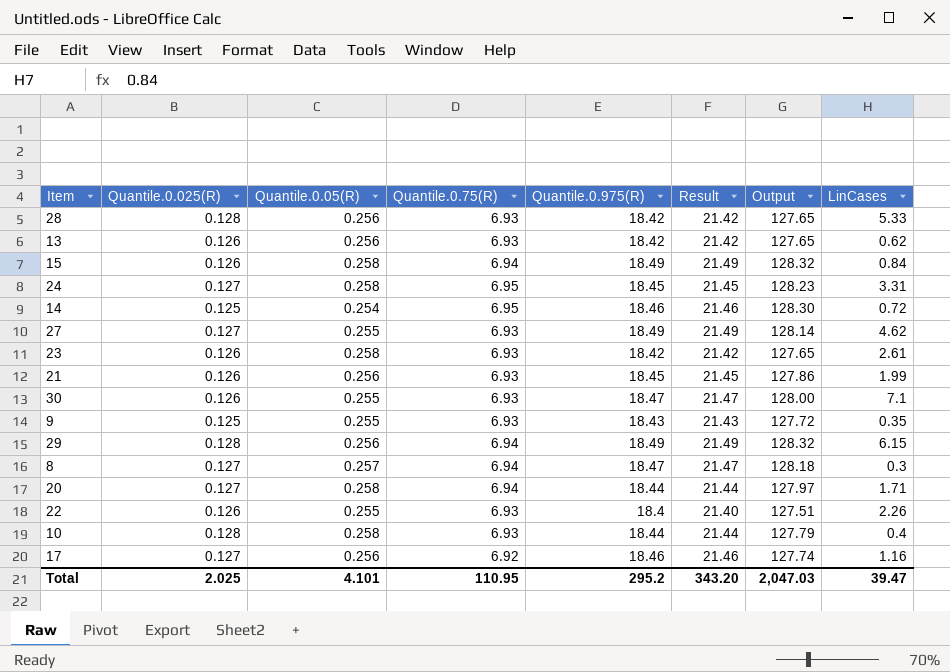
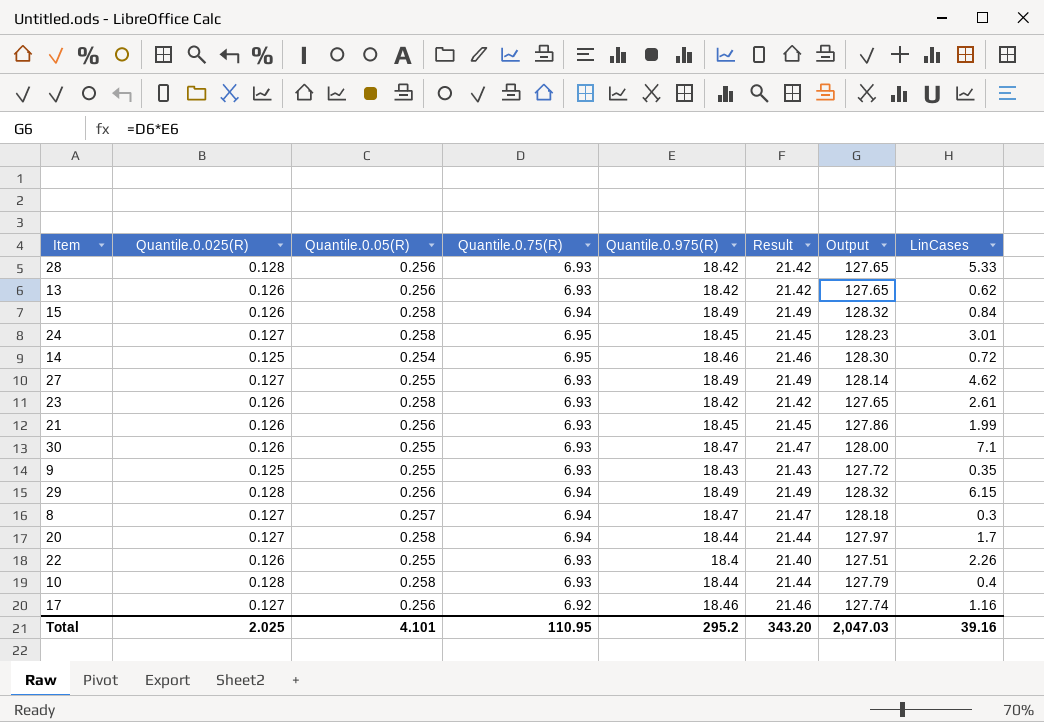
24 | LinCases: 3.31 -> 3.01
20 | LinCases: 1.71 -> 1.7
Total | LinCases: 39.47 -> 39.16

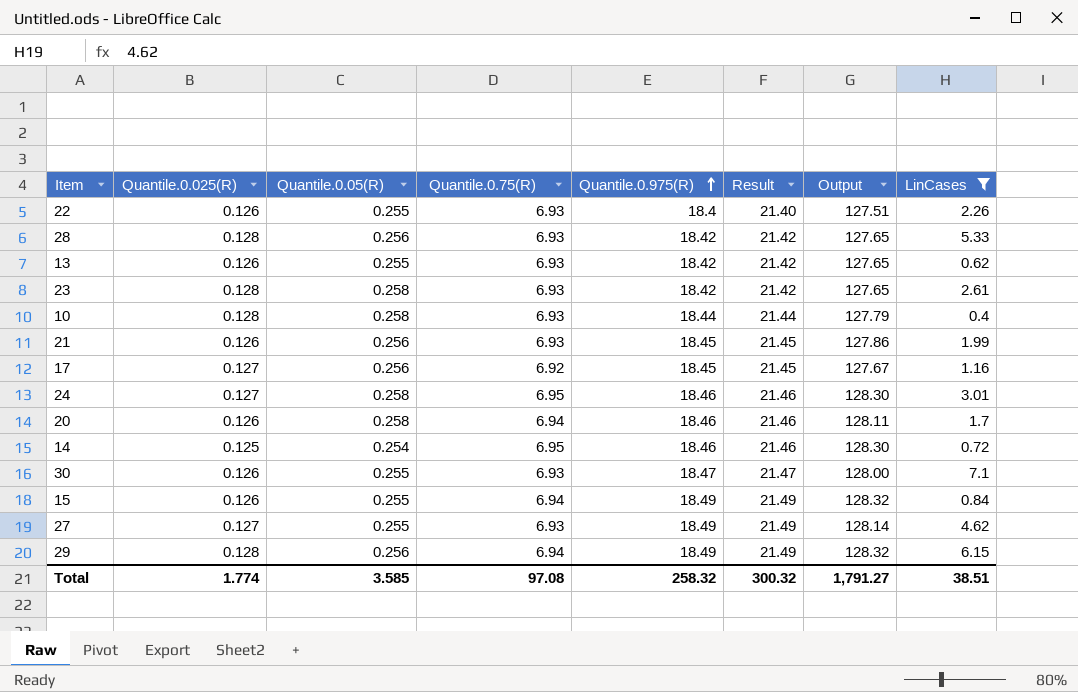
filter: none -> LinCases >= 0.4
row order: none -> Quantile.0.975(R) ascending
13 | Quantile.0.05(R): 0.256 -> 0.255
23 | Quantile.0.025(R): 0.126 -> 0.128
17 | Quantile.0.975(R): 18.46 -> 18.45
17 | Result: 21.46 -> 21.45
17 | Output: 127.74 -> 127.67
24 | Quantile.0.975(R): 18.45 -> 18.46
24 | Result: 21.45 -> 21.46
24 | Output: 128.23 -> 128.30
20 | Quantile.0.025(R): 0.127 -> 0.126
20 | Quantile.0.975(R): 18.44 -> 18.46
20 | Result: 21.44 -> 21.46
20 | Output: 127.97 -> 128.11
15 | Quantile.0.05(R): 0.258 -> 0.255
Total | Quantile.0.025(R): 2.025 -> 1.774
Total | Quantile.0.05(R): 4.101 -> 3.585
Total | Quantile.0.75(R): 110.95 -> 97.08
Total | Quantile.0.975(R): 295.2 -> 258.32
Total | Result: 343.20 -> 300.32
Total | Output: 2,047.03 -> 1,791.27
Total | LinCases: 39.16 -> 38.51

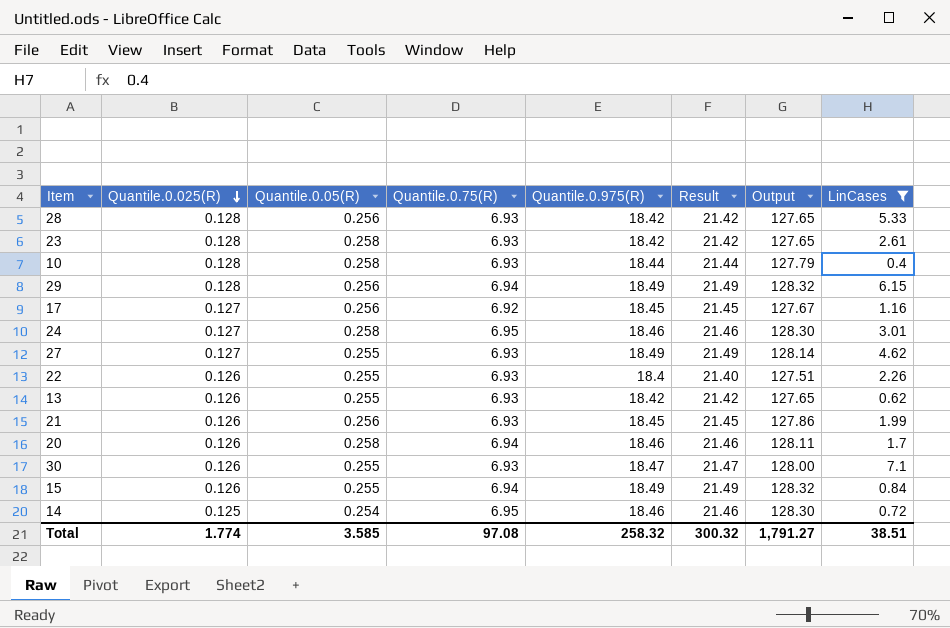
row order: Quantile.0.975(R) ascending -> Quantile.0.025(R) descending

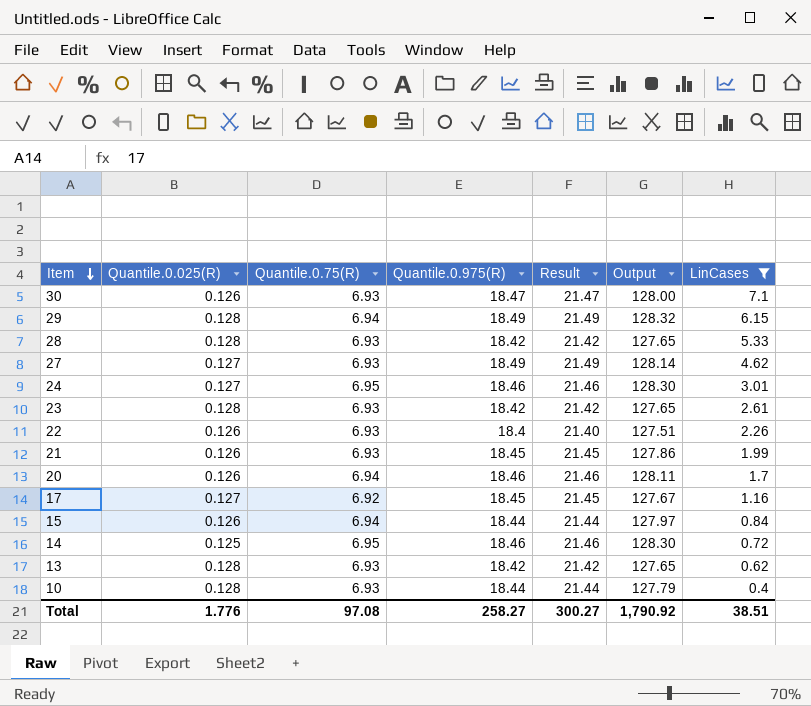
row order: Quantile.0.025(R) descending -> Item descending
column Quantile.0.05(R) | position: 3 -> none
15 | Quantile.0.975(R): 18.49 -> 18.44
15 | Result: 21.49 -> 21.44
15 | Output: 128.32 -> 127.97
13 | Quantile.0.025(R): 0.126 -> 0.128
Total | Quantile.0.025(R): 1.774 -> 1.776
Total | Quantile.0.975(R): 258.32 -> 258.27
Total | Result: 300.32 -> 300.27
Total | Output: 1,791.27 -> 1,790.92

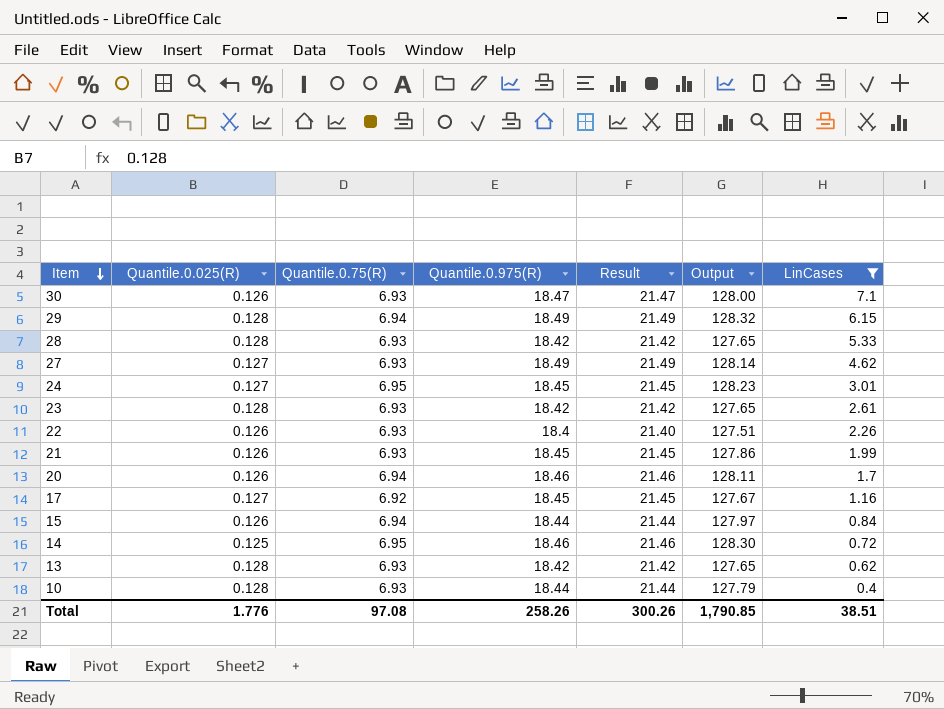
24 | Quantile.0.975(R): 18.46 -> 18.45
24 | Result: 21.46 -> 21.45
24 | Output: 128.30 -> 128.23
Total | Quantile.0.975(R): 258.27 -> 258.26
Total | Result: 300.27 -> 300.26
Total | Output: 1,790.92 -> 1,790.85

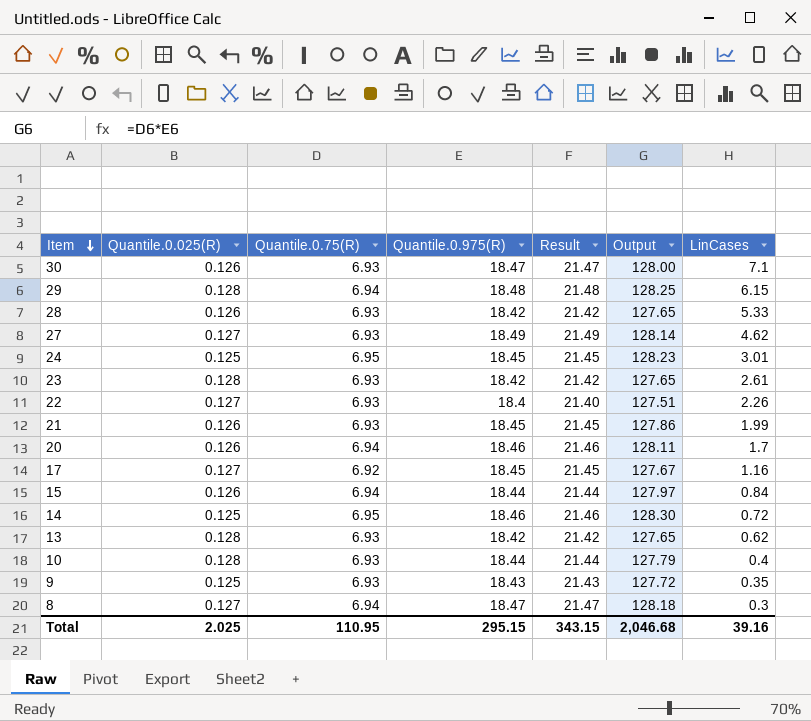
filter: LinCases >= 0.4 -> none
29 | Quantile.0.975(R): 18.49 -> 18.48
29 | Result: 21.49 -> 21.48
29 | Output: 128.32 -> 128.25
28 | Quantile.0.025(R): 0.128 -> 0.126
24 | Quantile.0.025(R): 0.127 -> 0.125
22 | Quantile.0.025(R): 0.126 -> 0.127
Total | Quantile.0.025(R): 1.776 -> 2.025
Total | Quantile.0.75(R): 97.08 -> 110.95
Total | Quantile.0.975(R): 258.26 -> 295.15
Total | Result: 300.26 -> 343.15
Total | Output: 1,790.85 -> 2,046.68
Total | LinCases: 38.51 -> 39.16

